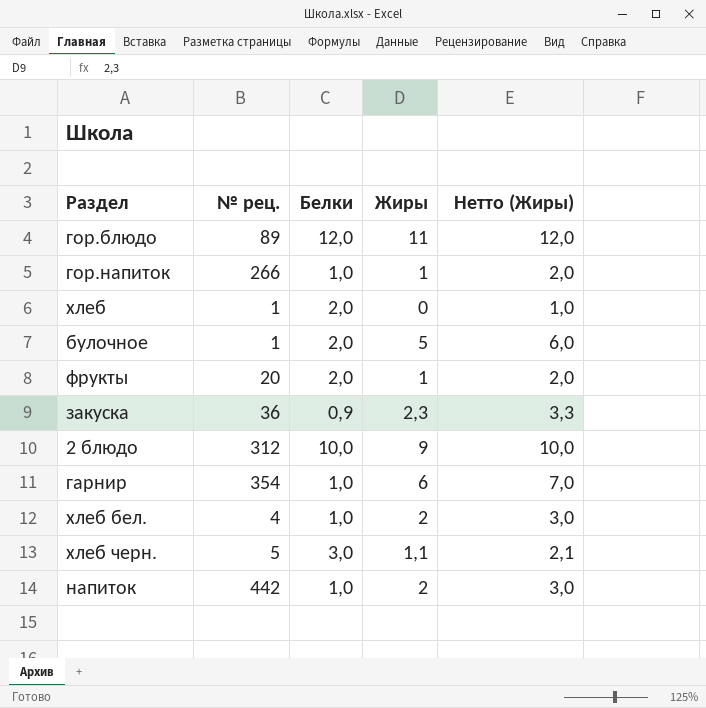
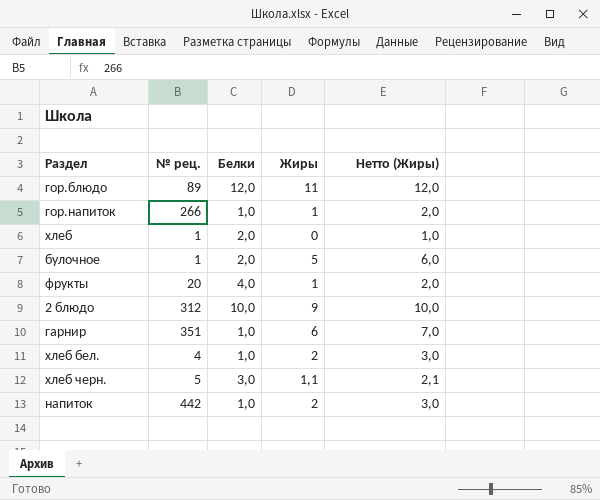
row закуска: 36 | 0,9 | 2,3 | 3,3 -> none
фрукты | Белки: 2,0 -> 4,0
гарнир | № рец.: 354 -> 351

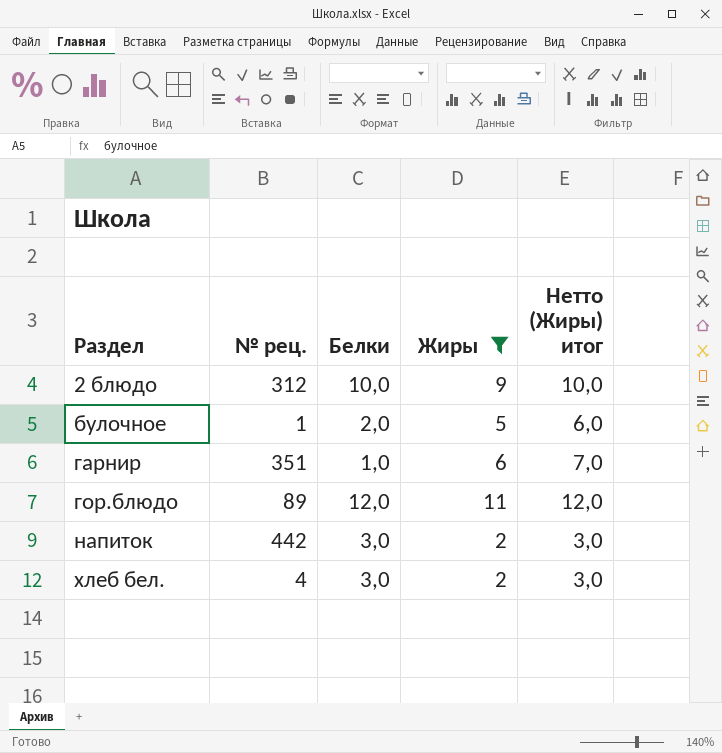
filter: none -> Жиры >= 2
row order: none -> Раздел ascending
column name: Нетто (Жиры) -> Нетто (Жиры) итог
напиток | Белки: 1,0 -> 3,0
хлеб бел. | Белки: 1,0 -> 3,0

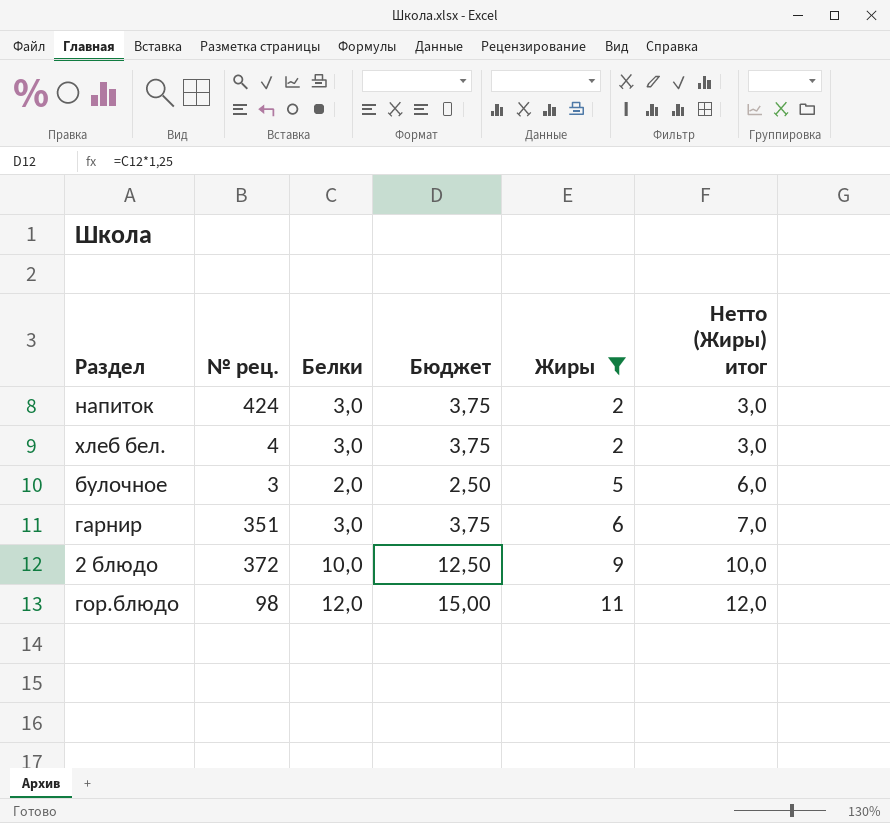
row order: Раздел ascending -> Жиры ascending
column Бюджет | formula: none -> [Белки] * 1,25
напиток | № рец.: 442 -> 424
булочное | № рец.: 1 -> 3
гарнир | Белки: 1,0 -> 3,0
2 блюдо | № рец.: 312 -> 372
гор.блюдо | № рец.: 89 -> 98

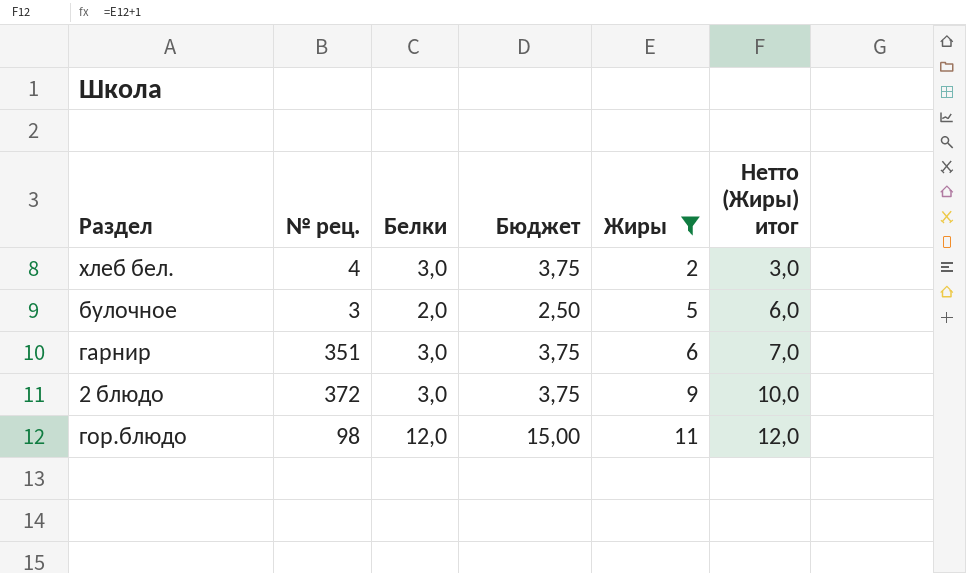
row напиток: 424 | 3,0 | 3,75 | 2 | 3,0 -> none
2 блюдо | Белки: 10,0 -> 3,0
2 блюдо | Бюджет: 12,50 -> 3,75

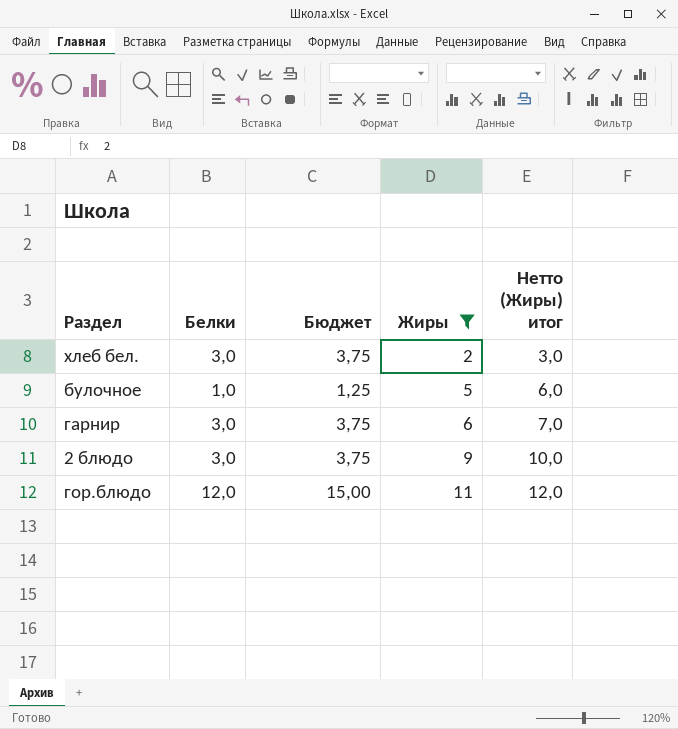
column № рец. | position: 2 -> none
булочное | Белки: 2,0 -> 1,0
булочное | Бюджет: 2,50 -> 1,25

